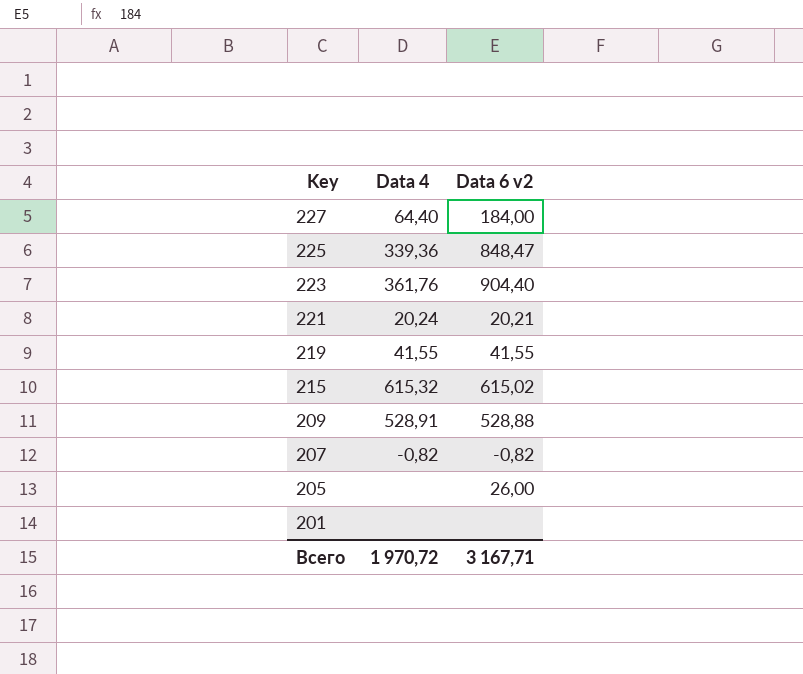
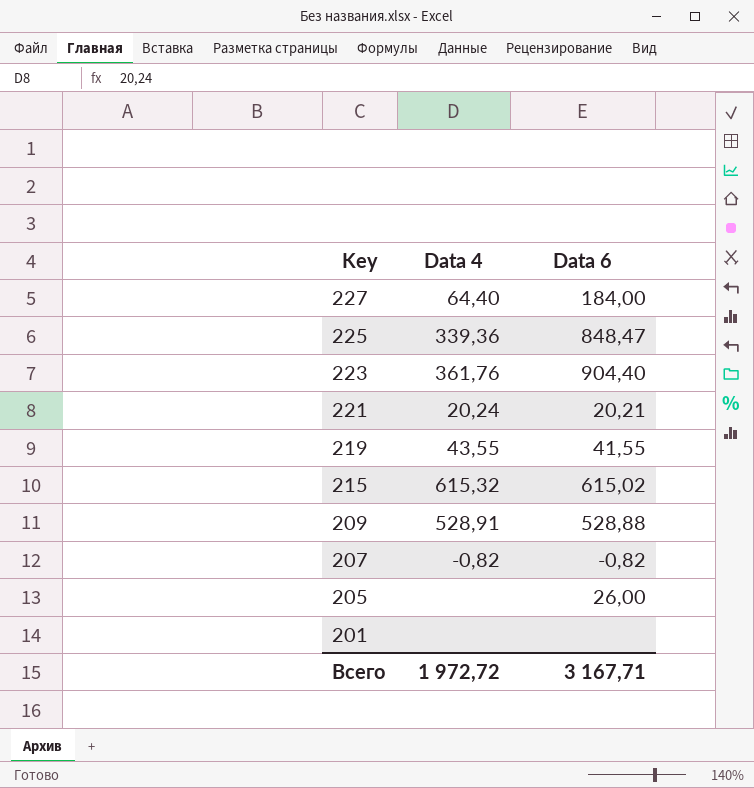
column name: Data 6 v2 -> Data 6
219 | Data 4: 41,55 -> 43,55
Всего | Data 4: 1 970,72 -> 1 972,72

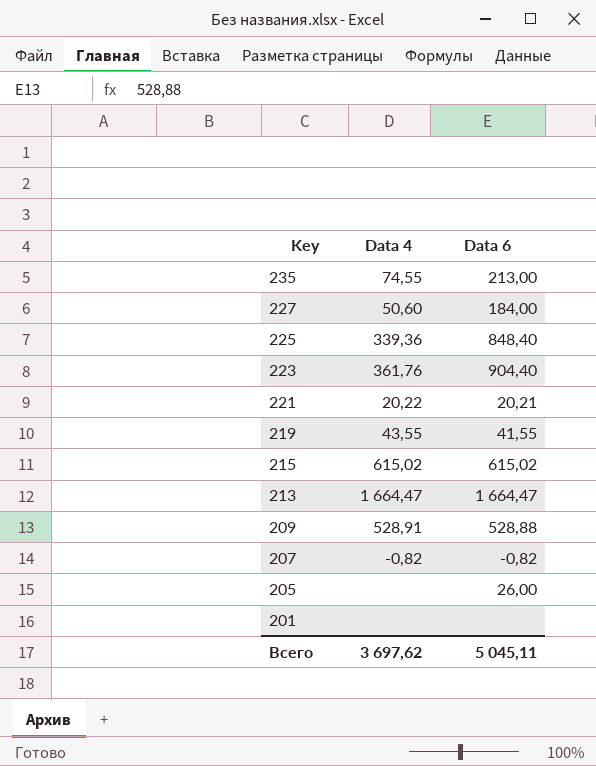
row 235: none -> 74,55 | 213,00
227 | Data 4: 64,40 -> 50,60
225 | Data 6: 848,47 -> 848,40
221 | Data 4: 20,24 -> 20,22
215 | Data 4: 615,32 -> 615,02
row 213: none -> 1 664,47 | 1 664,47
Всего | Data 4: 1 972,72 -> 3 697,62
Всего | Data 6: 3 167,71 -> 5 045,11

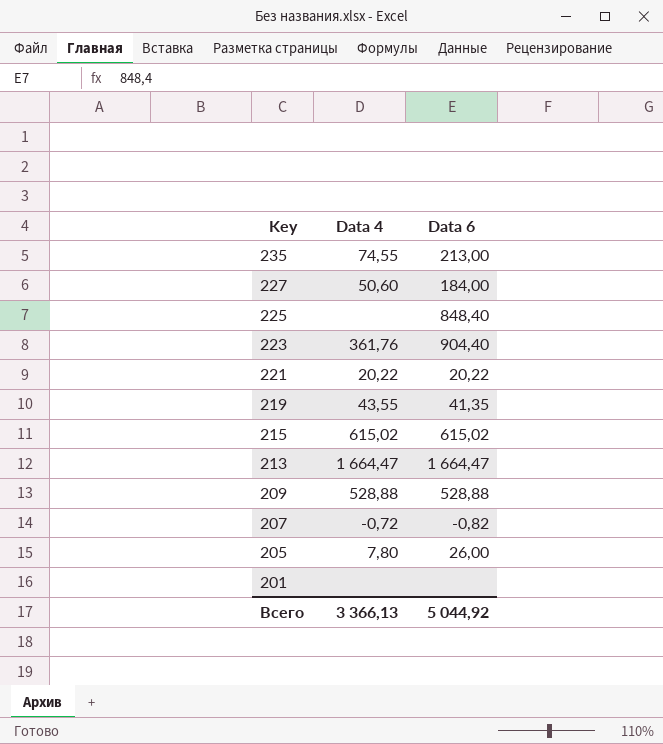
225 | Data 4: 339,36 -> none
221 | Data 6: 20,21 -> 20,22
219 | Data 6: 41,55 -> 41,35
209 | Data 4: 528,91 -> 528,88
207 | Data 4: -0,82 -> -0,72
205 | Data 4: none -> 7,80
Всего | Data 4: 3 697,62 -> 3 366,13
Всего | Data 6: 5 045,11 -> 5 044,92

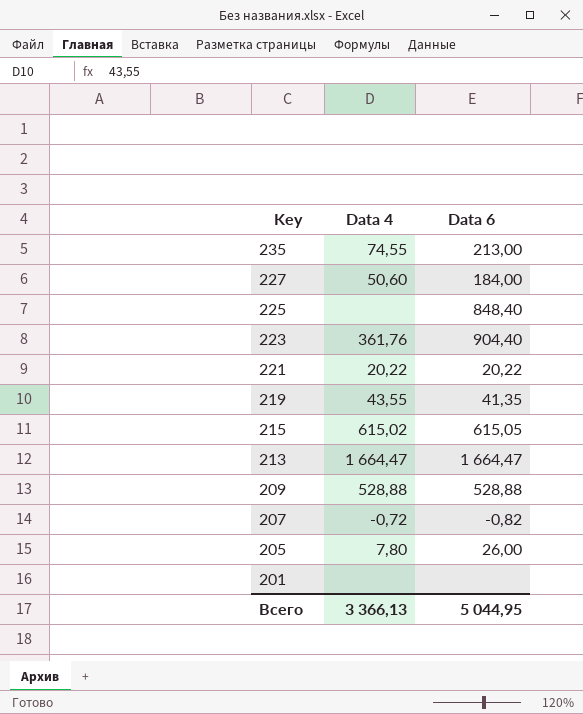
215 | Data 6: 615,02 -> 615,05
Всего | Data 6: 5 044,92 -> 5 044,95

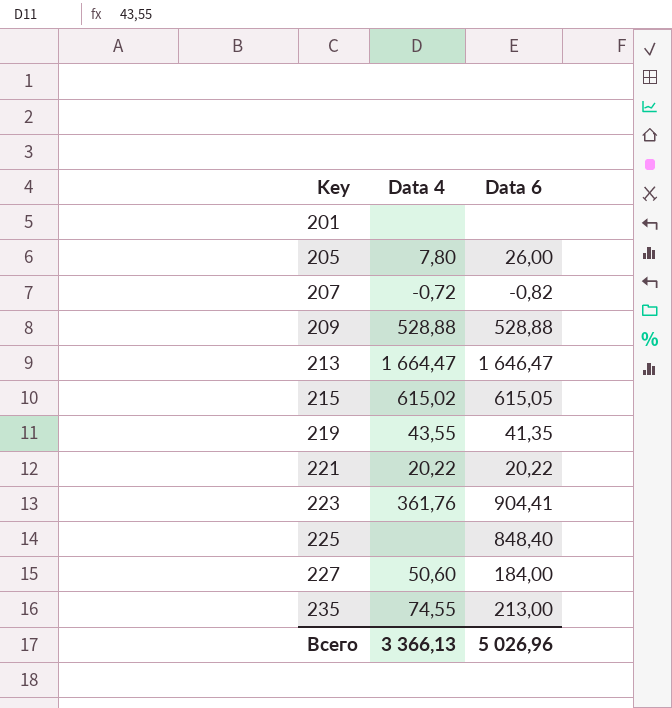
row order: Key descending -> Key ascending
213 | Data 6: 1 664,47 -> 1 646,47
223 | Data 6: 904,40 -> 904,41
Всего | Data 6: 5 044,95 -> 5 026,96

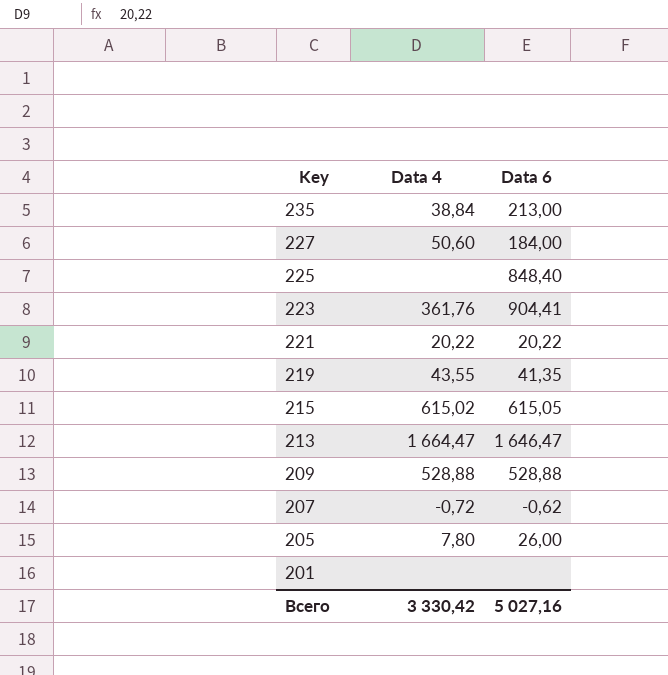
row order: Key ascending -> Key descending
235 | Data 4: 74,55 -> 38,84
207 | Data 6: -0,82 -> -0,62
Всего | Data 4: 3 366,13 -> 3 330,42
Всего | Data 6: 5 026,96 -> 5 027,16

